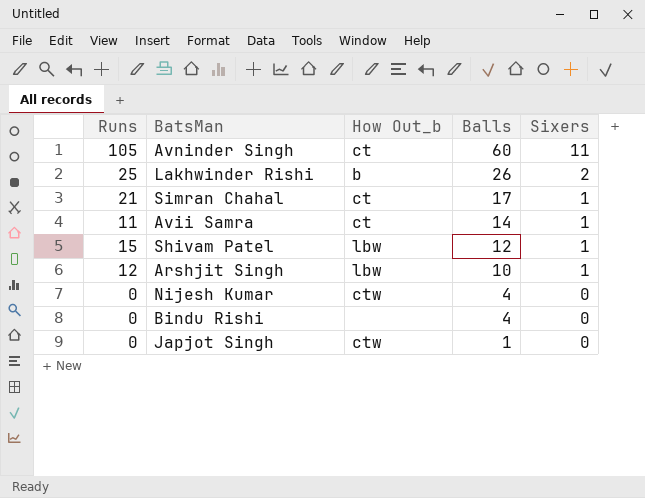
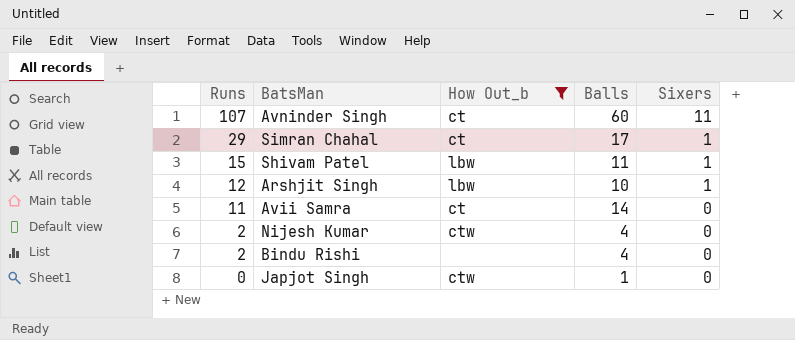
filter: none -> How Out_b != b
row order: Balls descending -> Runs descending
Avninder Singh | Runs: 105 -> 107
Simran Chahal | Runs: 21 -> 29
Shivam Patel | Balls: 12 -> 11
Avii Samra | Sixers: 1 -> 0
Nijesh Kumar | Runs: 0 -> 2
Bindu Rishi | Runs: 0 -> 2

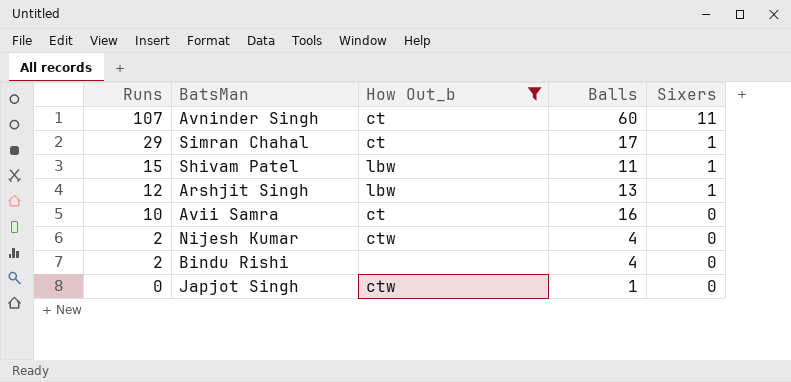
Arshjit Singh | Balls: 10 -> 13
Avii Samra | Runs: 11 -> 10
Avii Samra | Balls: 14 -> 16

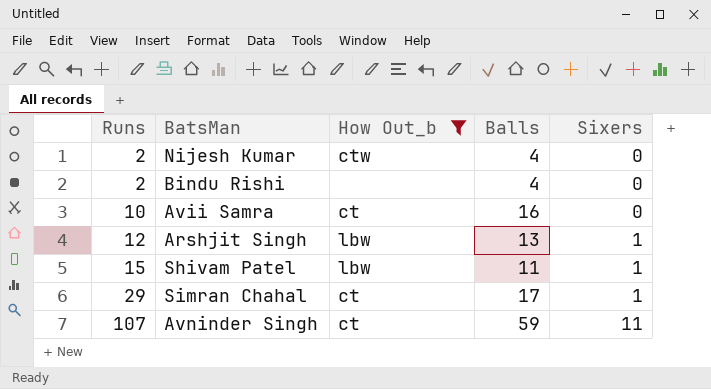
row order: Runs descending -> Runs ascending
row Japjot Singh: 0 | ctw | 1 | 0 -> none
Avninder Singh | Balls: 60 -> 59

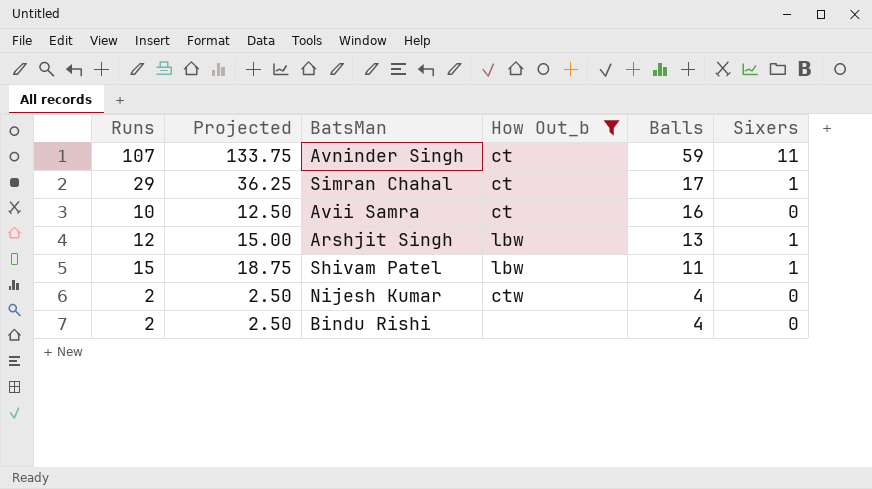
row order: Runs ascending -> Balls descending
column Projected | formula: none -> [Runs] * 1.25

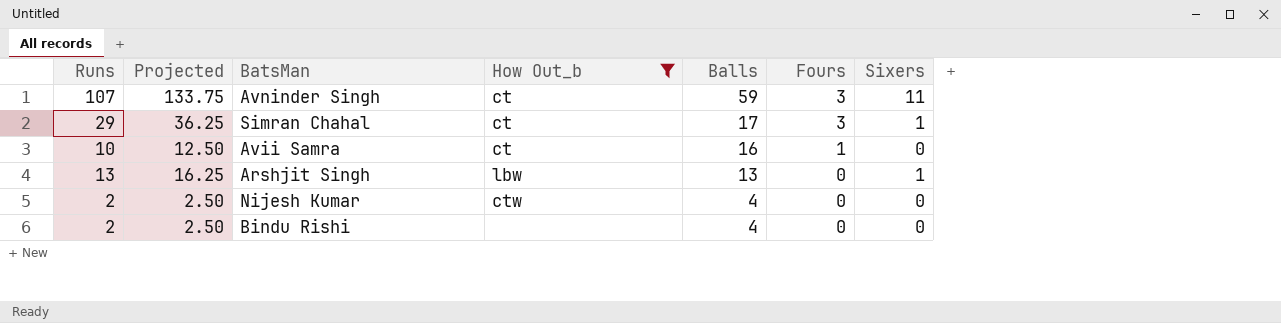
column Fours | position: none -> 6
row Shivam Patel: 15 | 18.75 | lbw | 11 | 1 -> none
Arshjit Singh | Runs: 12 -> 13
Arshjit Singh | Projected: 15.00 -> 16.25

